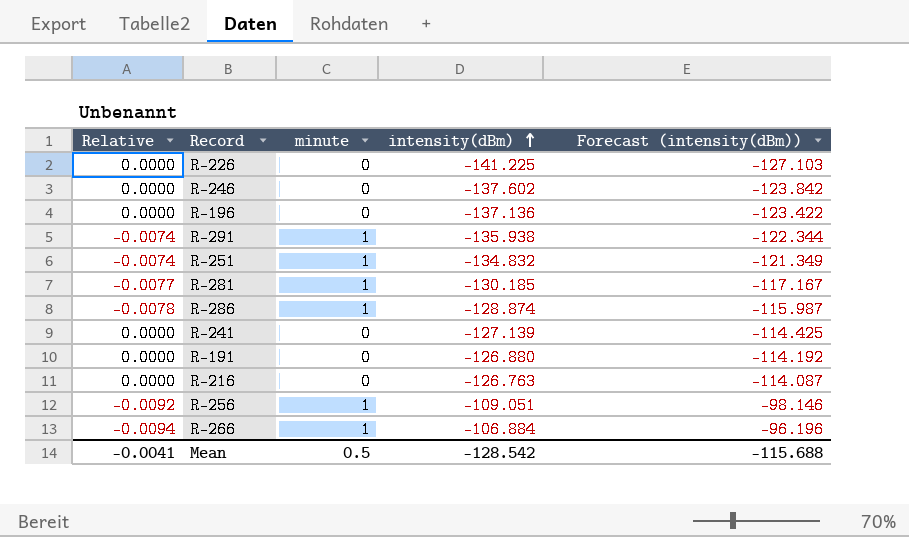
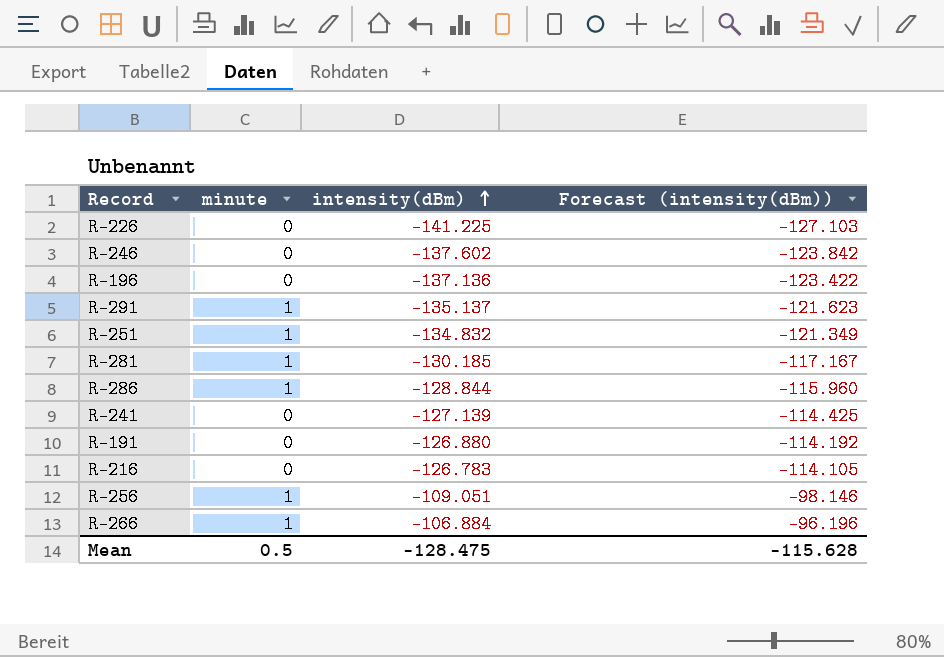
column Relative | formula: [minute] / [intensity(dBm)] -> none
R-291 | intensity(dBm): -135.938 -> -135.137
R-291 | Forecast (intensity(dBm)): -122.344 -> -121.623
R-286 | intensity(dBm): -128.874 -> -128.844
R-286 | Forecast (intensity(dBm)): -115.987 -> -115.960
R-216 | intensity(dBm): -126.763 -> -126.783
R-216 | Forecast (intensity(dBm)): -114.087 -> -114.105
Mean | intensity(dBm): -128.542 -> -128.475
Mean | Forecast (intensity(dBm)): -115.688 -> -115.628

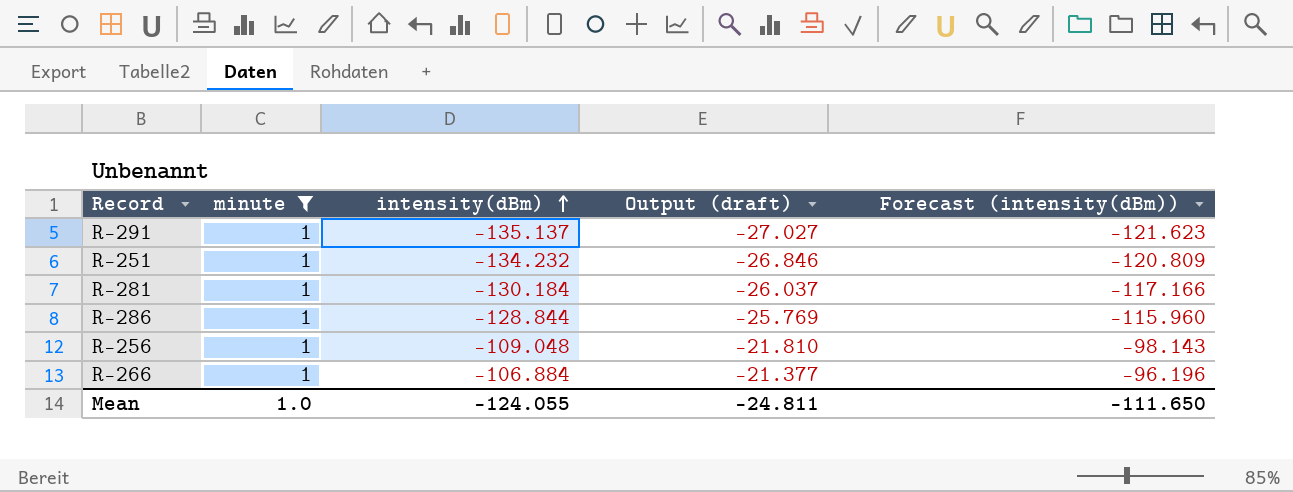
filter: none -> minute = 1
column Output (draft) | formula: none -> [intensity(dBm)] * 0.2
R-251 | intensity(dBm): -134.832 -> -134.232
R-251 | Forecast (intensity(dBm)): -121.349 -> -120.809
R-281 | intensity(dBm): -130.185 -> -130.184
R-281 | Forecast (intensity(dBm)): -117.167 -> -117.166
R-256 | intensity(dBm): -109.051 -> -109.048
R-256 | Forecast (intensity(dBm)): -98.146 -> -98.143
Mean | minute: 0.5 -> 1.0
Mean | intensity(dBm): -128.475 -> -124.055
Mean | Forecast (intensity(dBm)): -115.628 -> -111.650

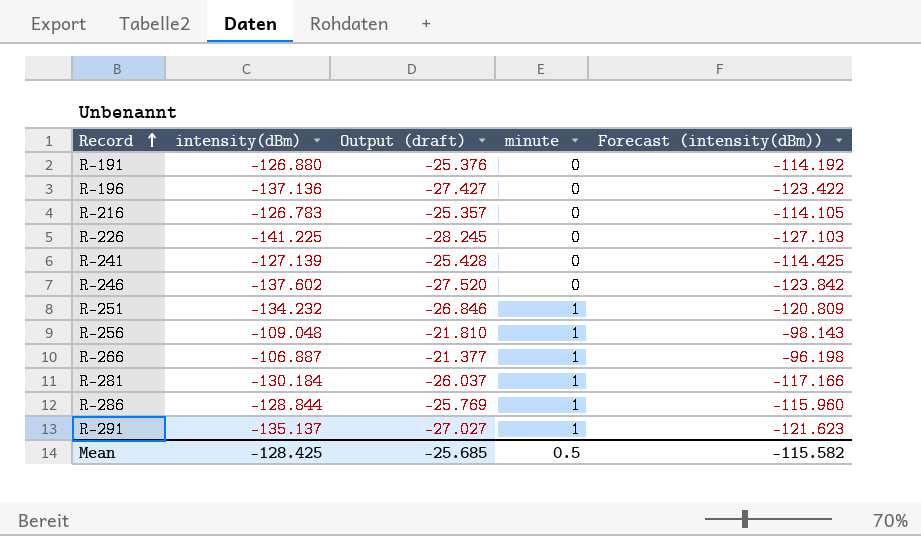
filter: minute = 1 -> none
row order: intensity(dBm) ascending -> Record ascending
column minute | position: 2 -> 4
R-266 | intensity(dBm): -106.884 -> -106.887
R-266 | Forecast (intensity(dBm)): -96.196 -> -96.198
Mean | intensity(dBm): -124.055 -> -128.425
Mean | Output (draft): -24.811 -> -25.685
Mean | minute: 1.0 -> 0.5
Mean | Forecast (intensity(dBm)): -111.650 -> -115.582

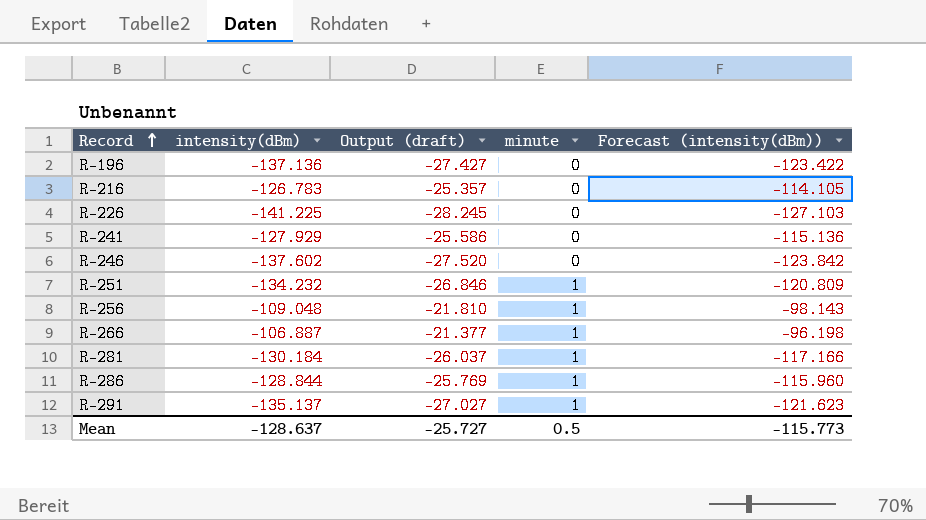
row R-191: -126.880 | -25.376 | 0 | -114.192 -> none
R-241 | intensity(dBm): -127.139 -> -127.929
R-241 | Output (draft): -25.428 -> -25.586
R-241 | Forecast (intensity(dBm)): -114.425 -> -115.136
Mean | intensity(dBm): -128.425 -> -128.637
Mean | Output (draft): -25.685 -> -25.727
Mean | Forecast (intensity(dBm)): -115.582 -> -115.773

